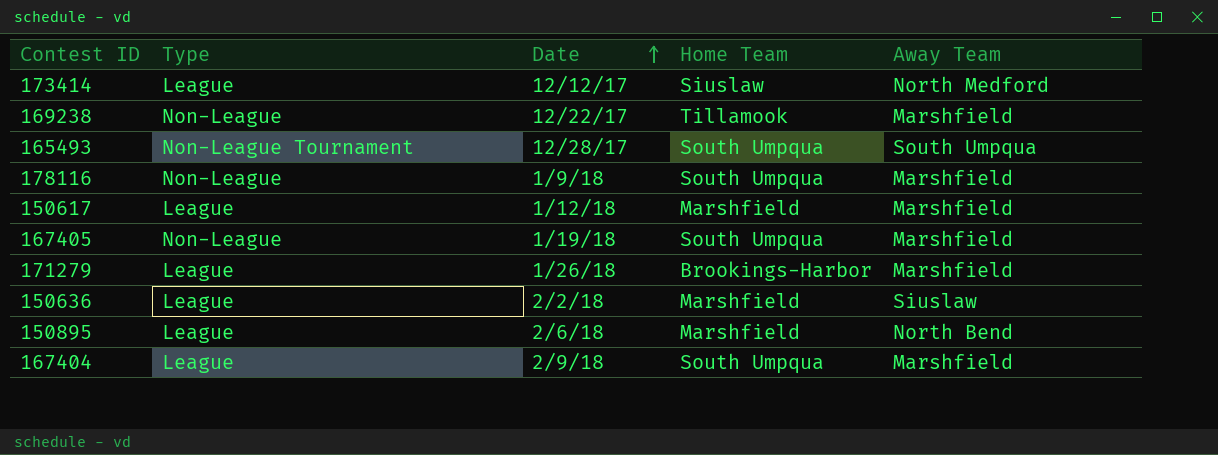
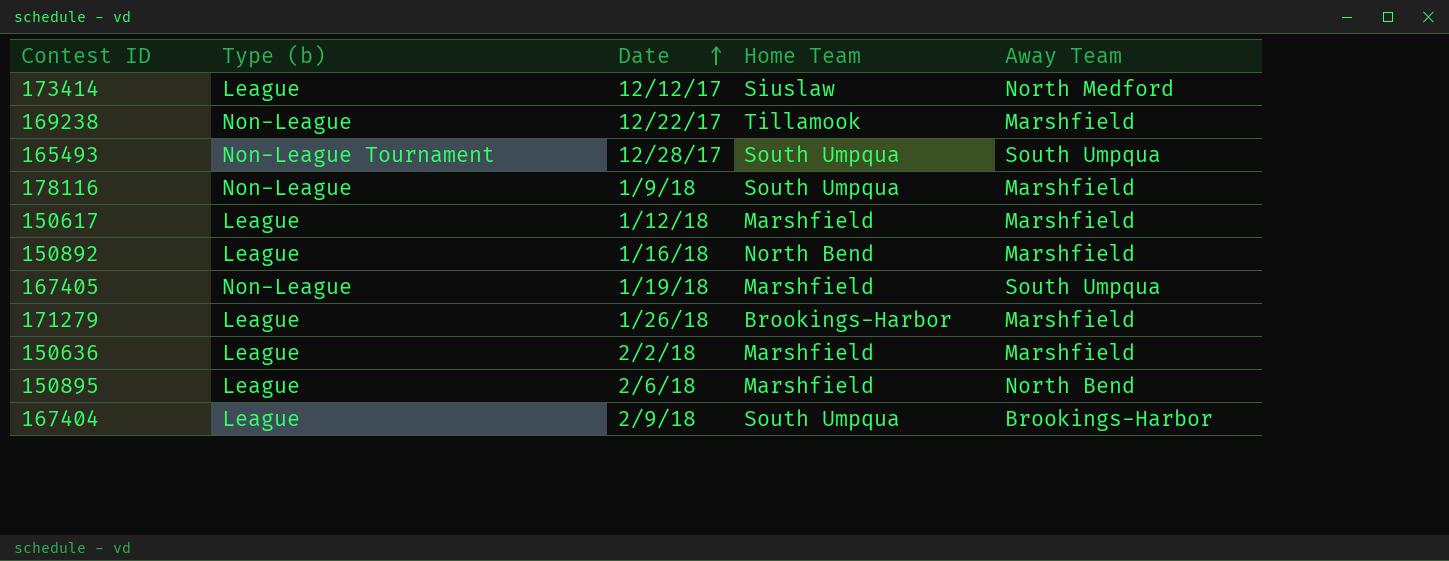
column name: Type -> Type (b)
row 150892: none -> League | 1/16/18 | North Bend | Marshfield
167405 | Home Team: South Umpqua -> Marshfield
167405 | Away Team: Marshfield -> South Umpqua
150636 | Away Team: Siuslaw -> Marshfield
167404 | Away Team: Marshfield -> Brookings-Harbor

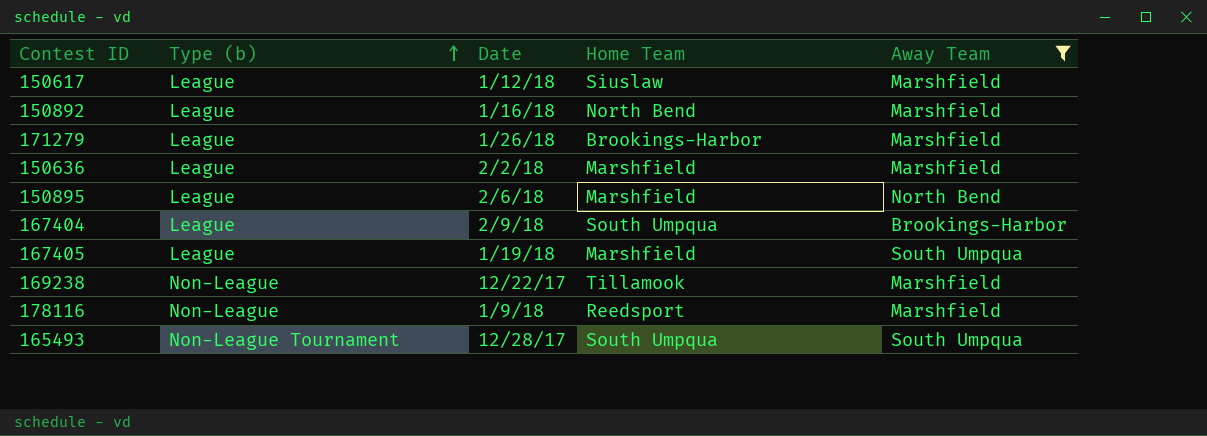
filter: none -> Away Team != North Medford
row order: Date ascending -> Type (b) ascending
150617 | Home Team: Marshfield -> Siuslaw
167405 | Type (b): Non-League -> League
178116 | Home Team: South Umpqua -> Reedsport

